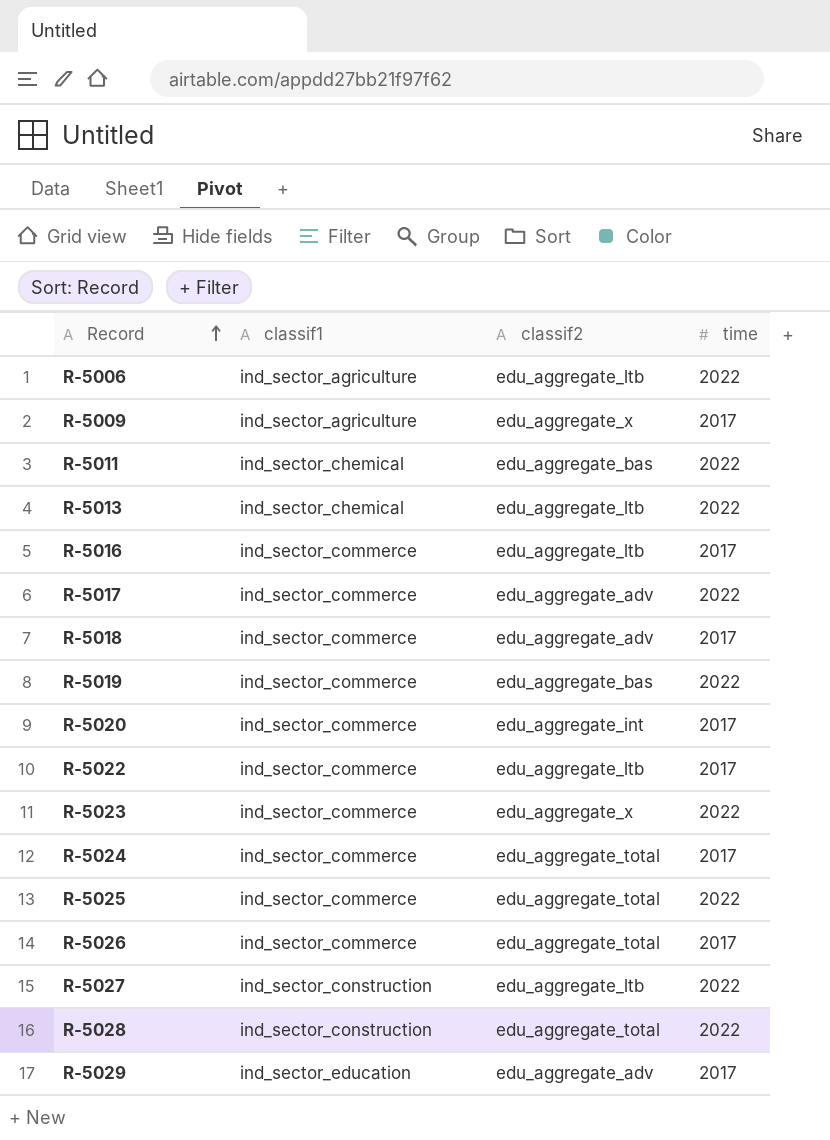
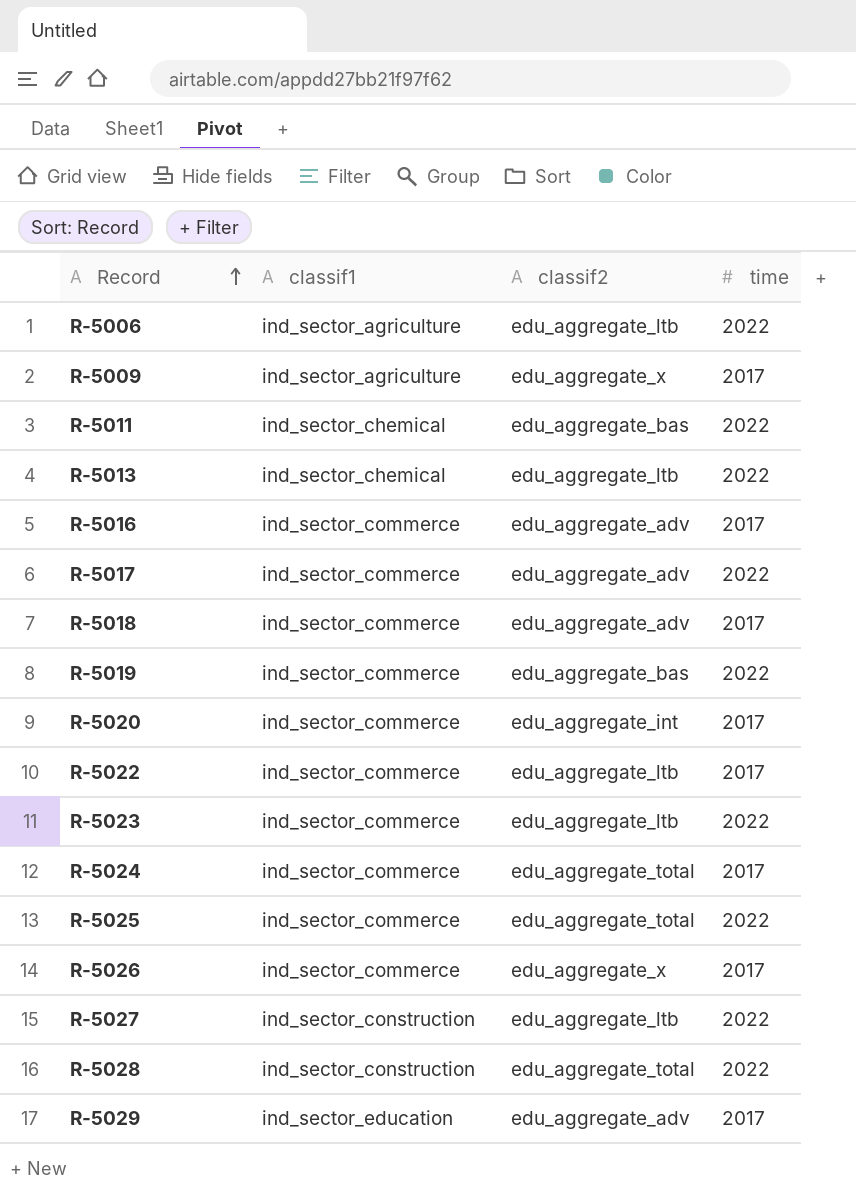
R-5016 | classif2: edu_aggregate_ltb -> edu_aggregate_adv
R-5023 | classif2: edu_aggregate_x -> edu_aggregate_ltb
R-5026 | classif2: edu_aggregate_total -> edu_aggregate_x

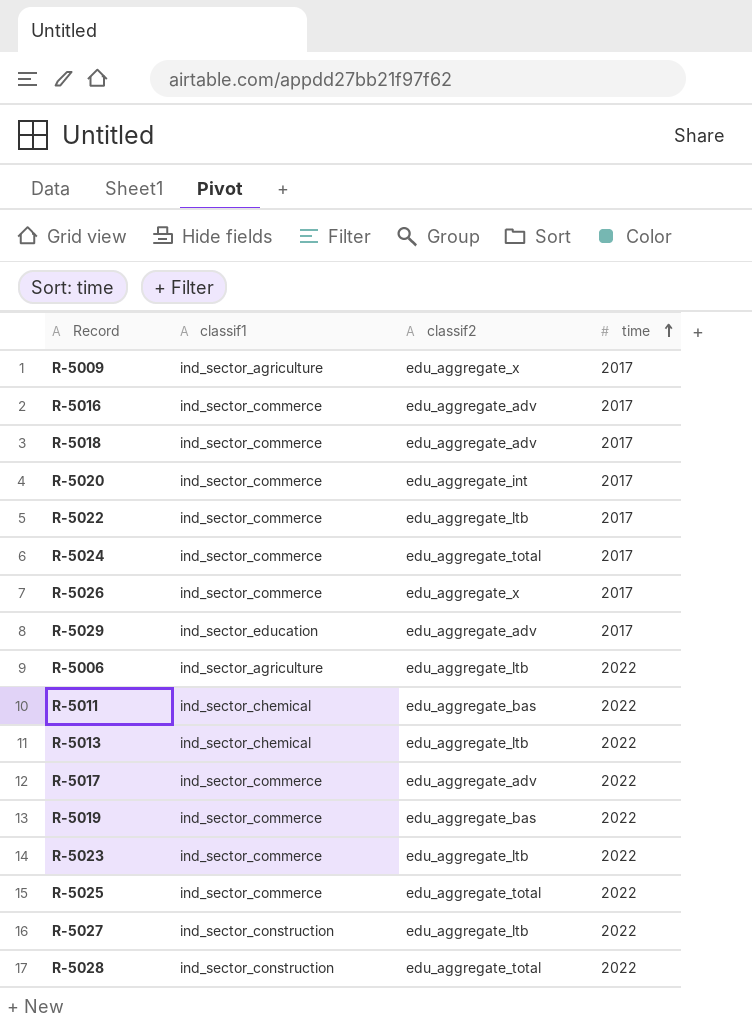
row order: Record ascending -> time ascending

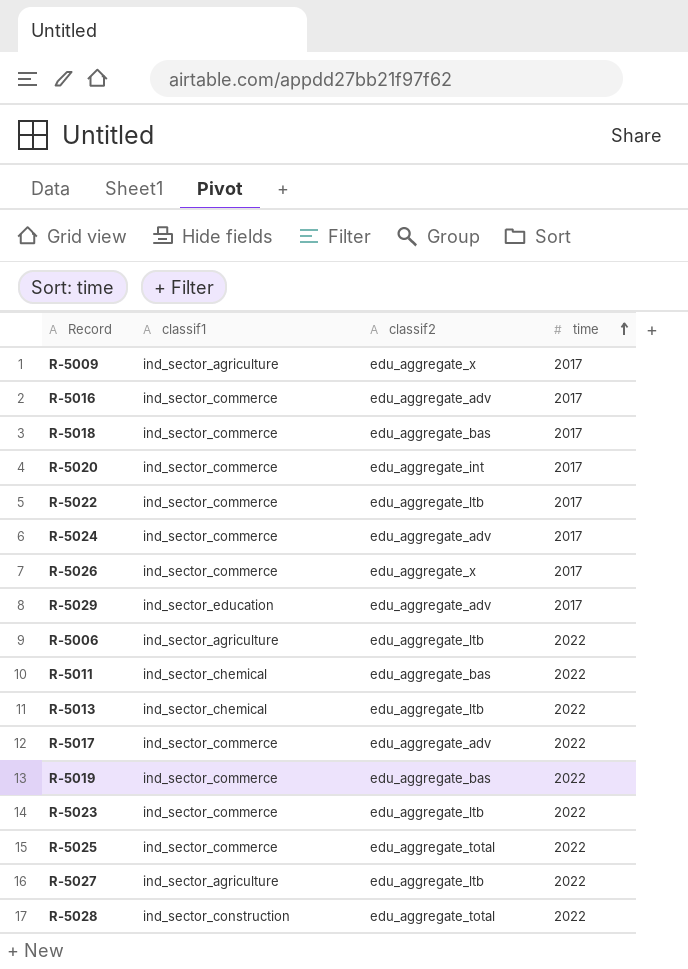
R-5018 | classif2: edu_aggregate_adv -> edu_aggregate_bas
R-5024 | classif2: edu_aggregate_total -> edu_aggregate_adv
R-5027 | classif1: ind_sector_construction -> ind_sector_agriculture

